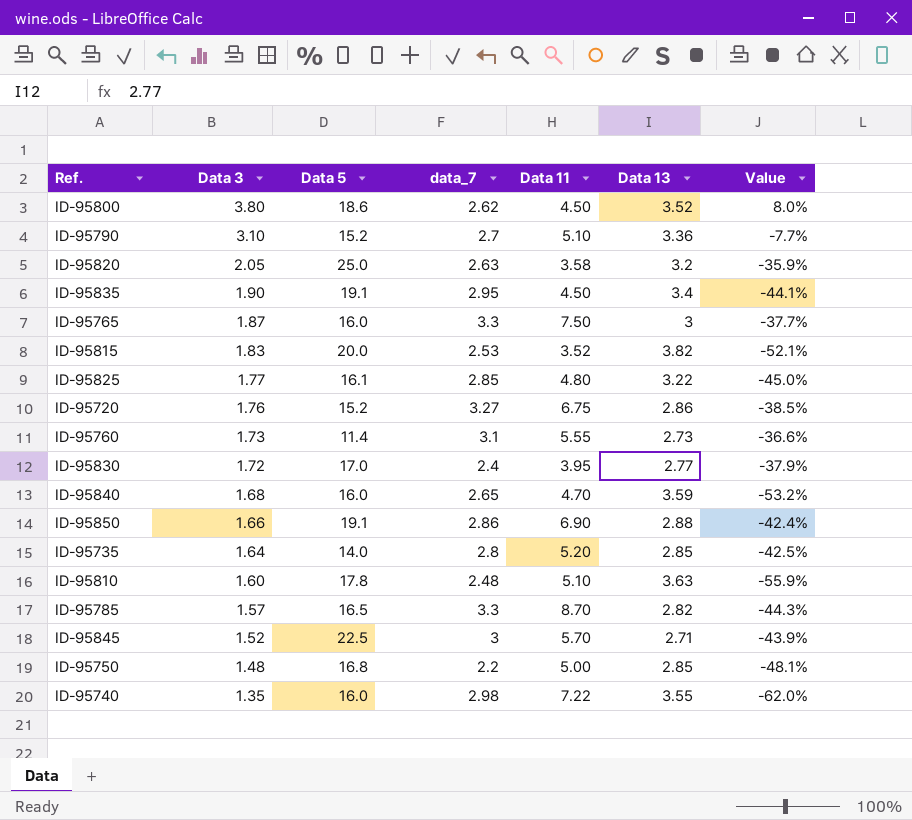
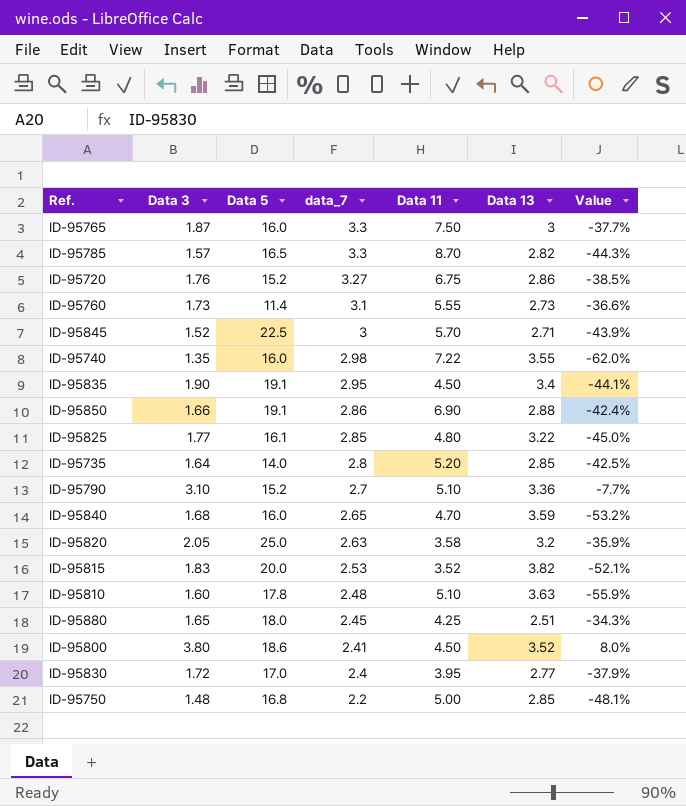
row order: Data 3 descending -> data_7 descending
row ID-95880: none -> 1.65 | 18.0 | 2.45 | 4.25 | 2.51 | -34.3%
ID-95800 | data_7: 2.62 -> 2.41

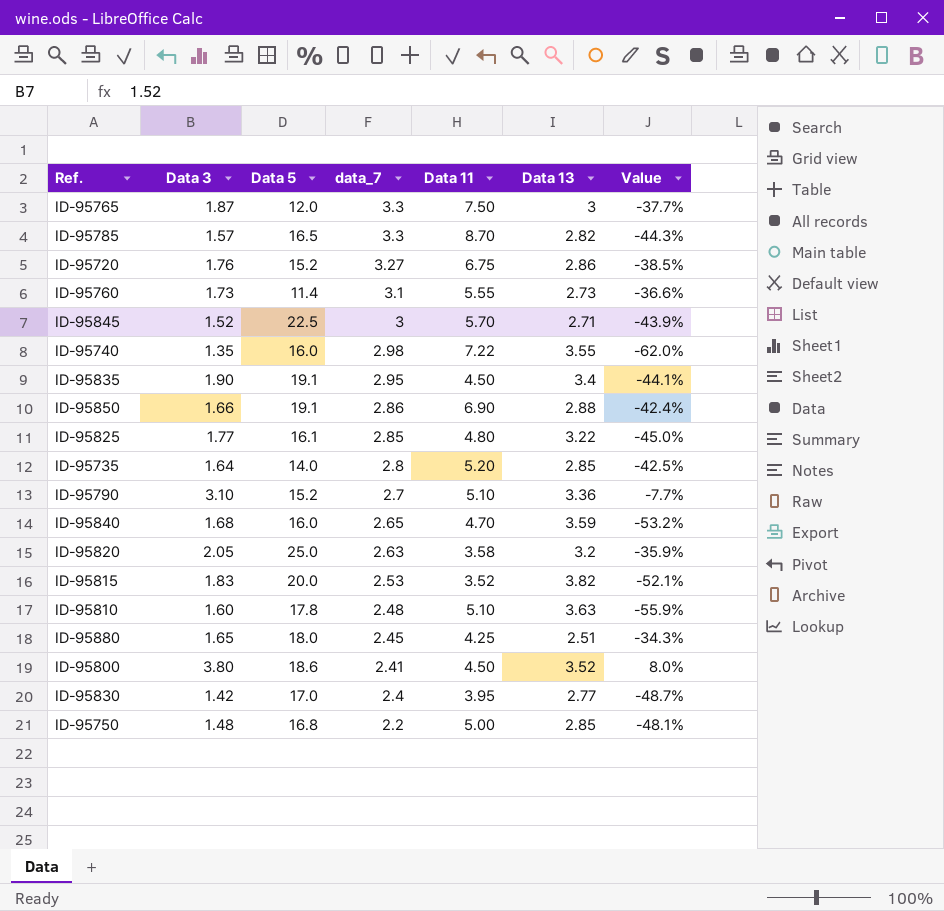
ID-95765 | Data 5: 16.0 -> 12.0
ID-95830 | Data 3: 1.72 -> 1.42
ID-95830 | Value: -37.9% -> -48.7%

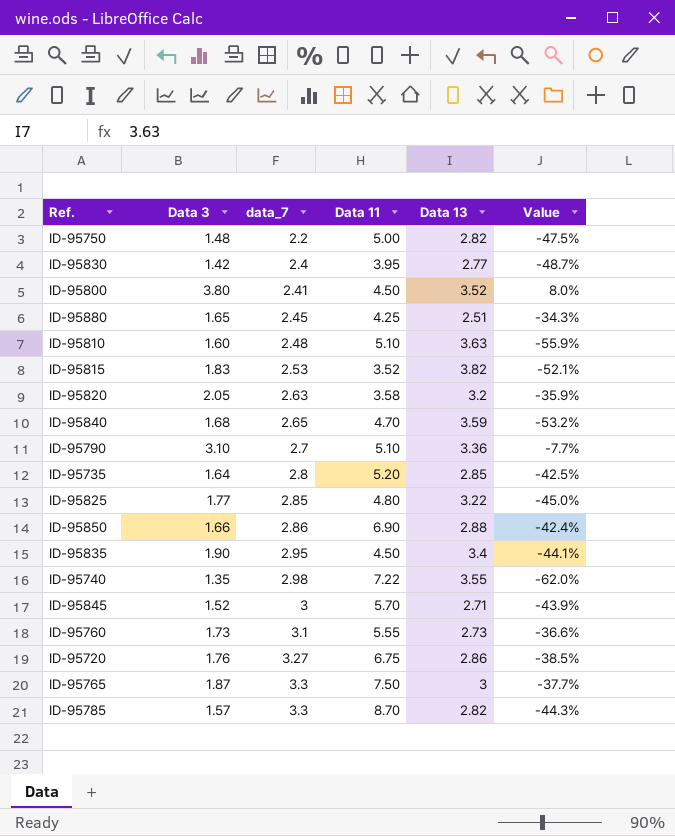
row order: data_7 descending -> data_7 ascending
column Data 5 | position: 3 -> none
ID-95750 | Data 13: 2.85 -> 2.82
ID-95750 | Value: -48.1% -> -47.5%

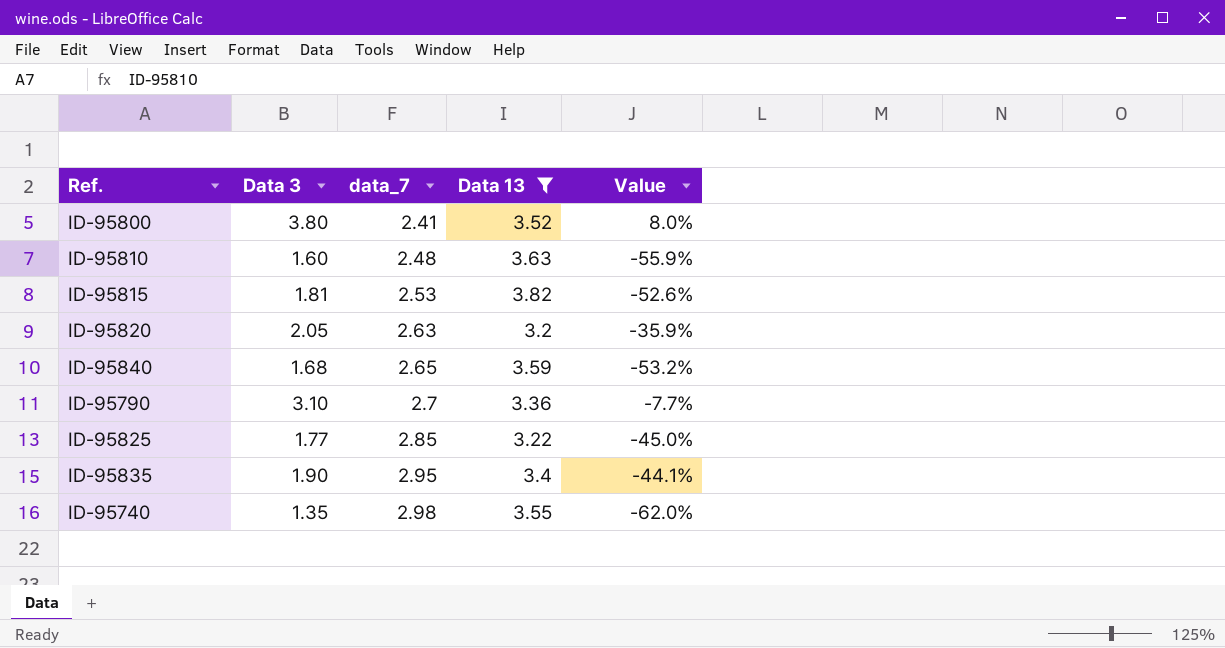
filter: none -> Data 13 >= 3.2
column Data 11 | position: 4 -> none
ID-95815 | Data 3: 1.83 -> 1.81
ID-95815 | Value: -52.1% -> -52.6%

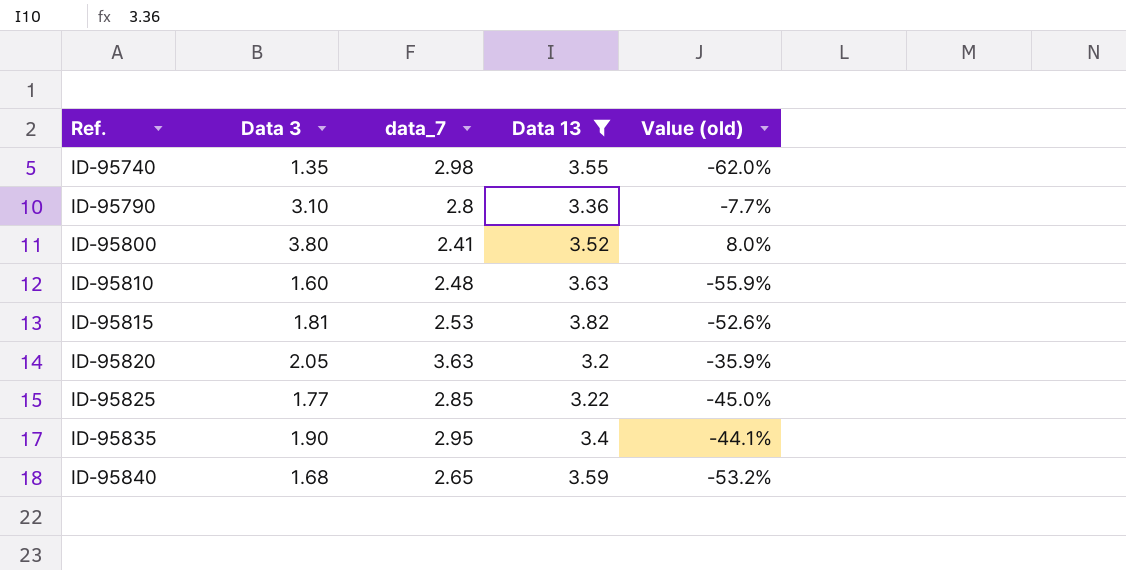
row order: data_7 ascending -> Ref. ascending
column name: Value -> Value (old)
ID-95790 | data_7: 2.7 -> 2.8
ID-95820 | data_7: 2.63 -> 3.63

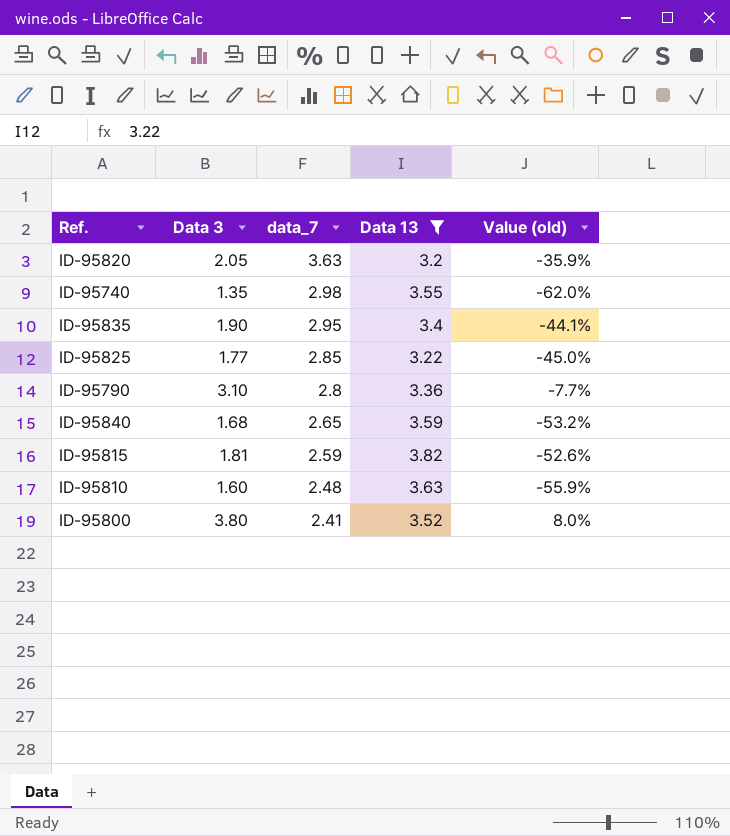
row order: Ref. ascending -> data_7 descending
ID-95815 | data_7: 2.53 -> 2.59

